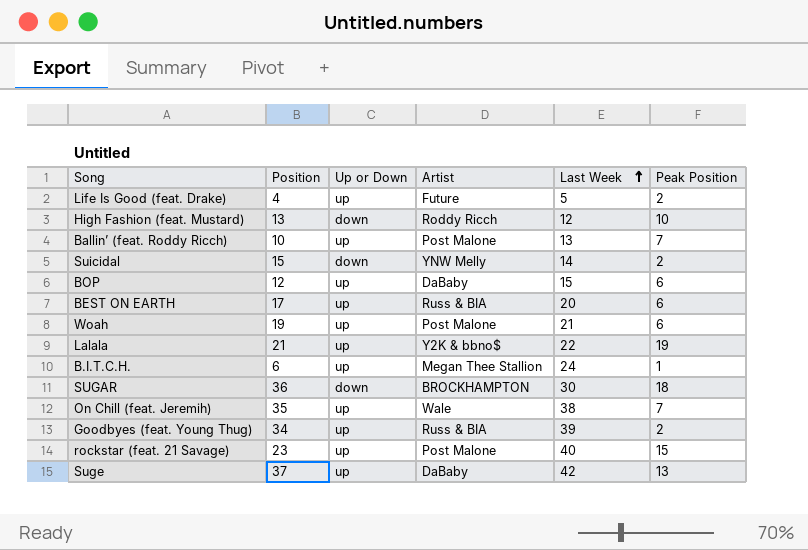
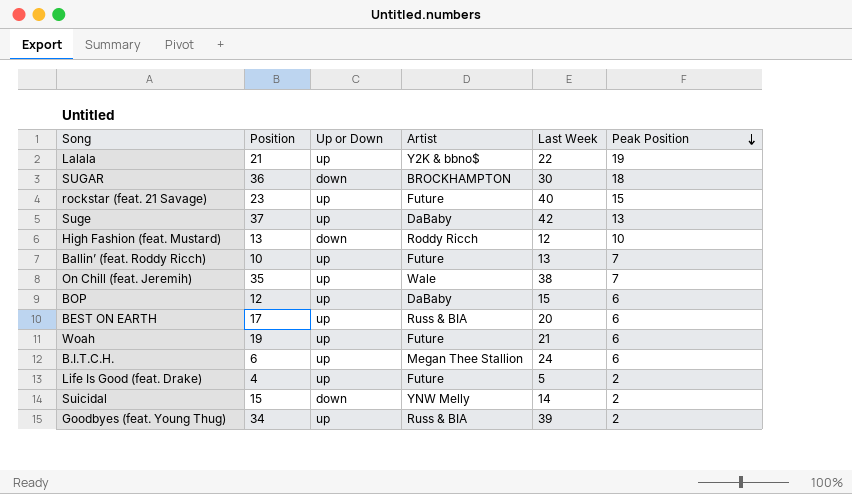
row order: Last Week ascending -> Peak Position descending
rockstar (feat. 21 Savage) | Artist: Post Malone -> Future
Ballin’ (feat. Roddy Ricch) | Artist: Post Malone -> Future
Woah | Artist: Post Malone -> Future
B.I.T.C.H. | Peak Position: 1 -> 6

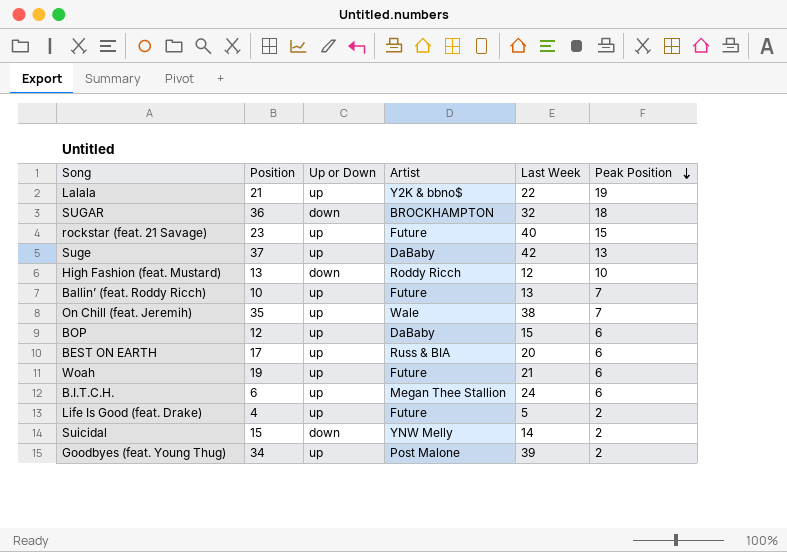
SUGAR | Last Week: 30 -> 32
Goodbyes (feat. Young Thug) | Artist: Russ & BIA -> Post Malone

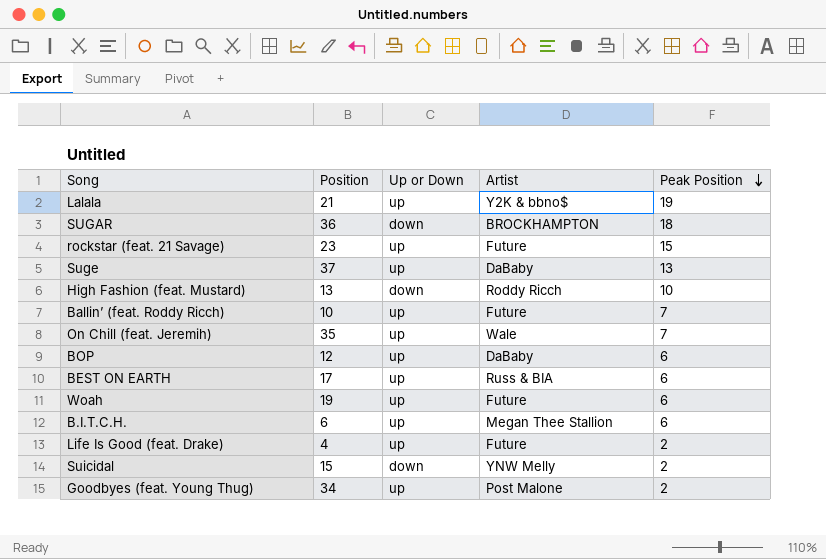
column Last Week | position: 5 -> none

